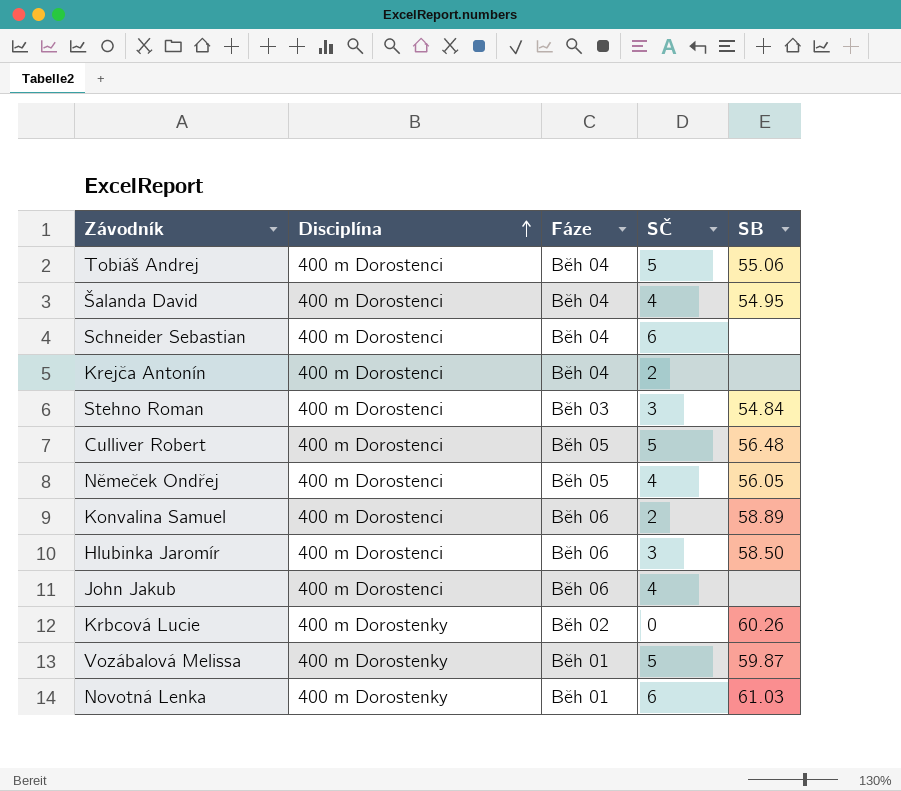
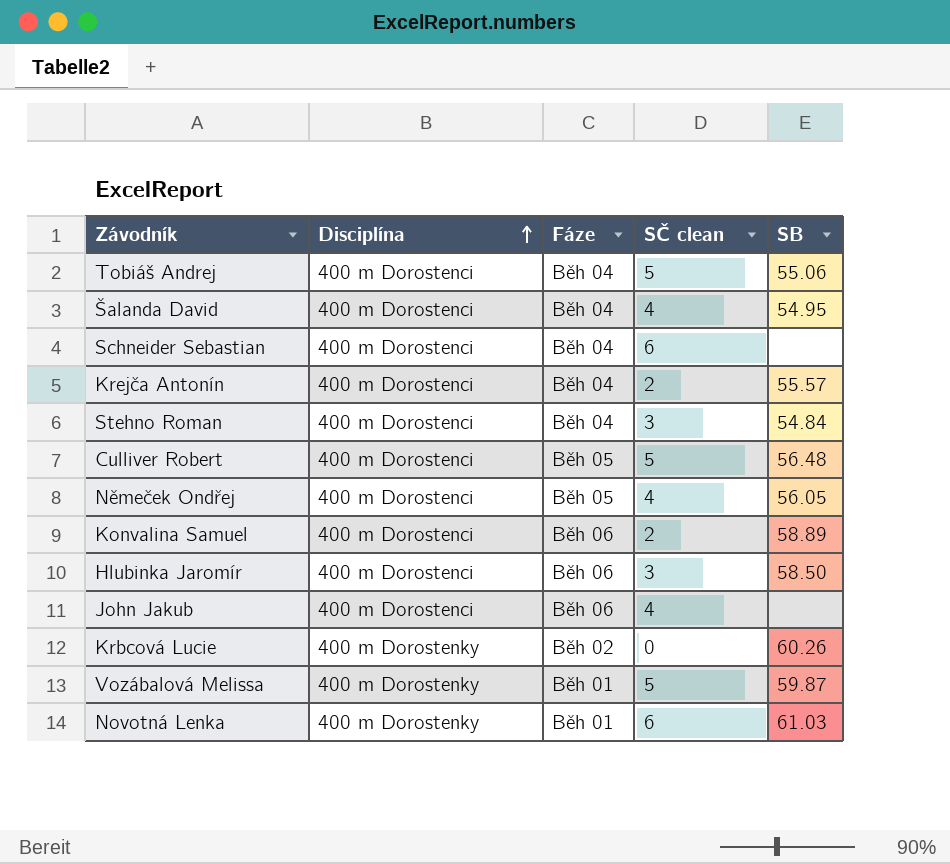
column name: SČ -> SČ clean
Krejča Antonín | SB: none -> 55.57
Stehno Roman | Fáze: Běh 03 -> Běh 04

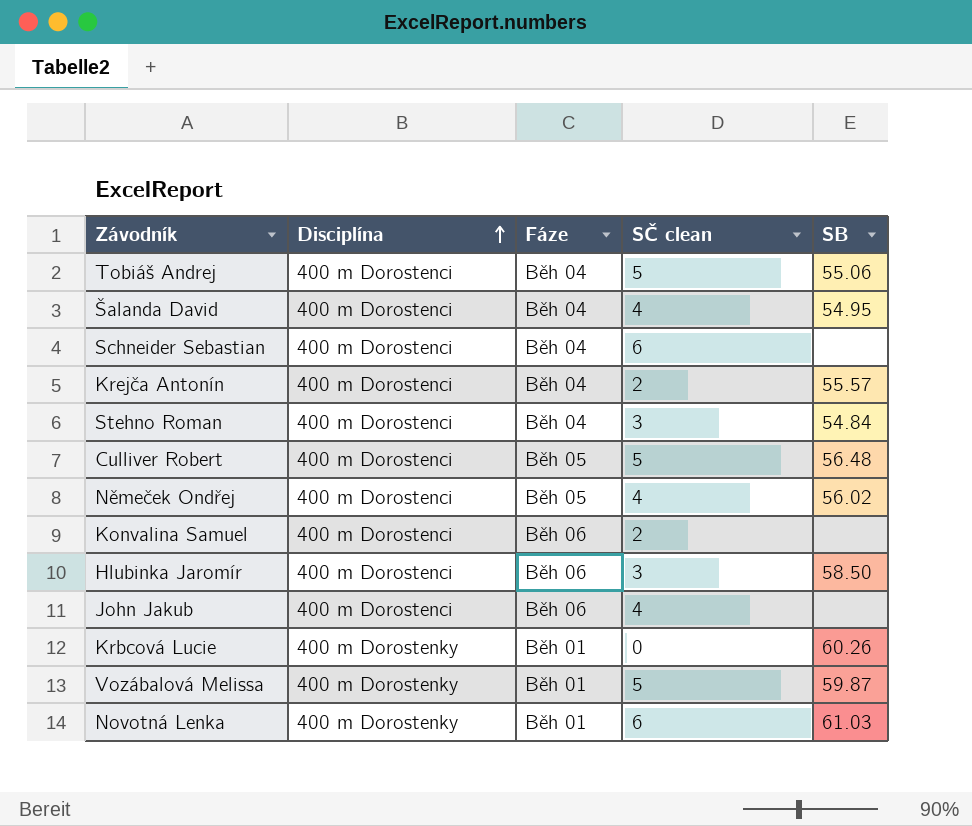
Němeček Ondřej | SB: 56.05 -> 56.02
Konvalina Samuel | SB: 58.89 -> none
Krbcová Lucie | Fáze: Běh 02 -> Běh 01

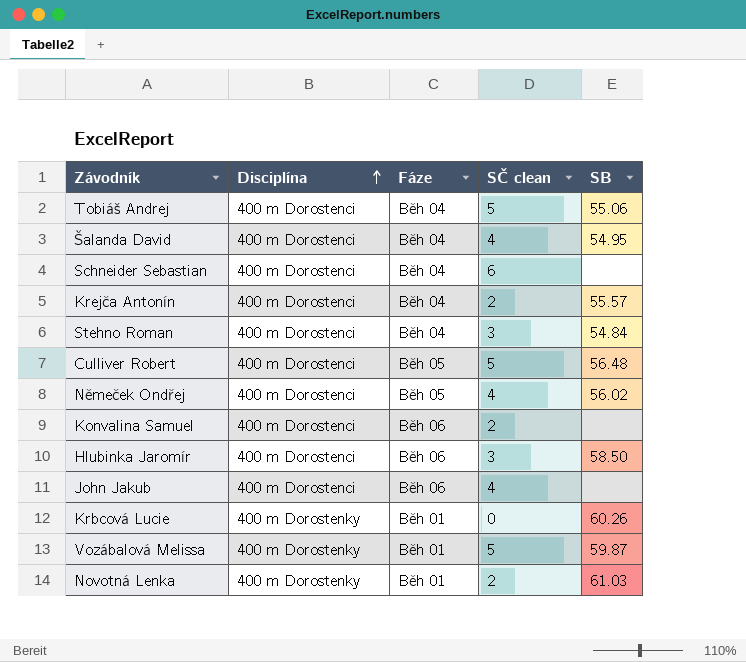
Novotná Lenka | SČ clean: 6 -> 2

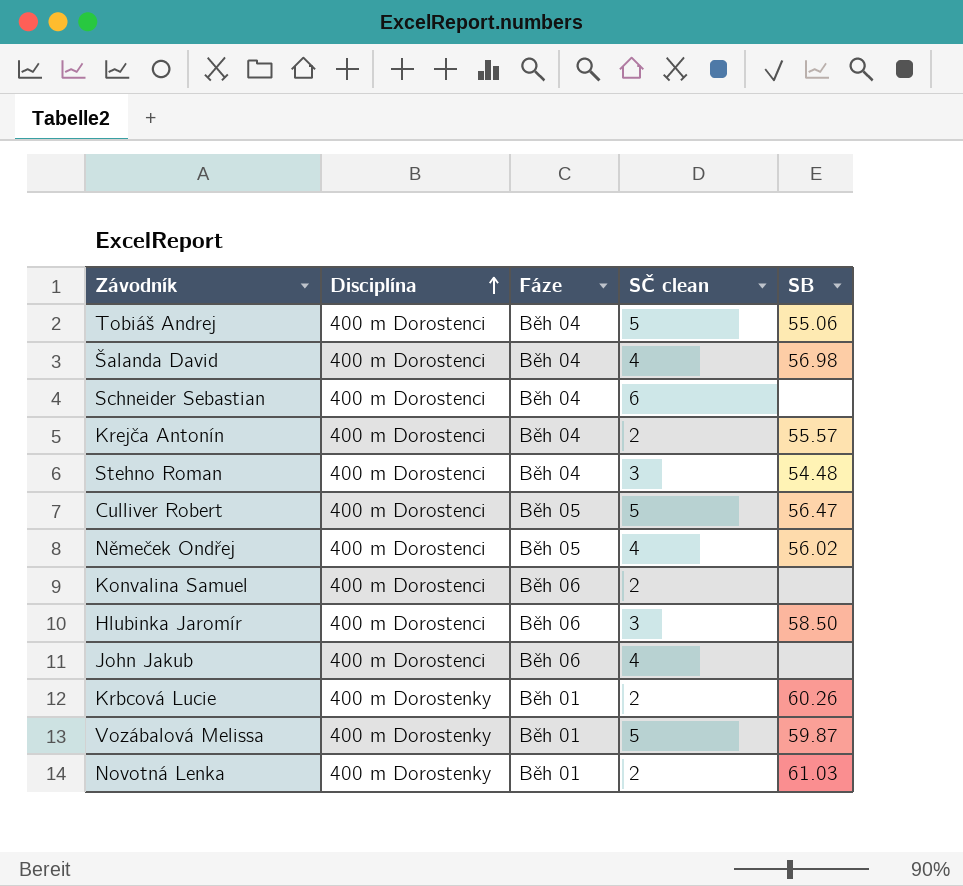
Šalanda David | SB: 54.95 -> 56.98
Stehno Roman | SB: 54.84 -> 54.48
Culliver Robert | SB: 56.48 -> 56.47
Krbcová Lucie | SČ clean: 0 -> 2

